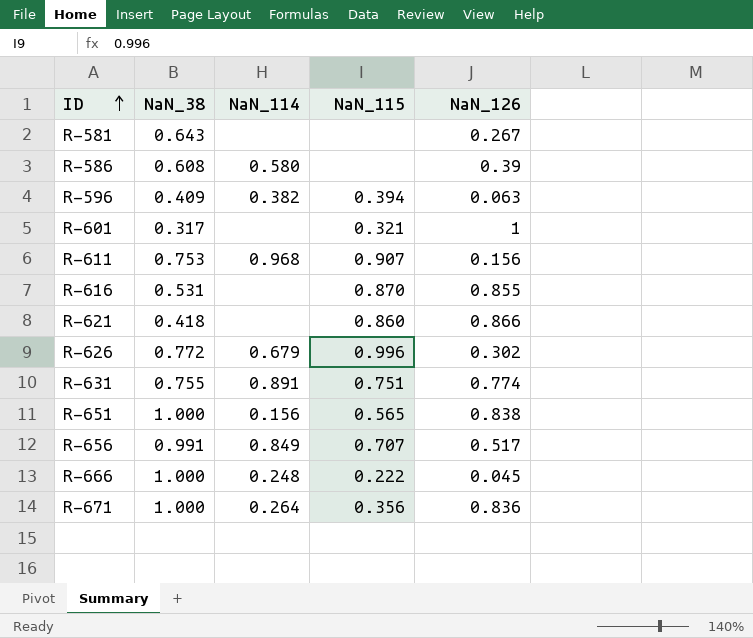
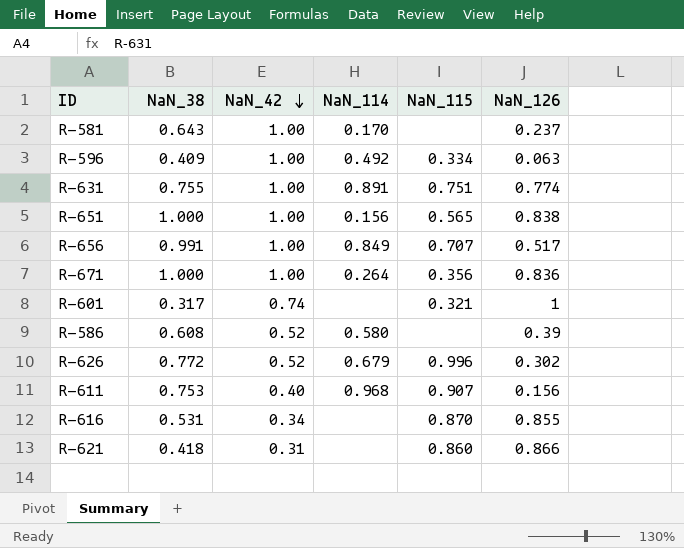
row order: ID ascending -> NaN_42 descending
column NaN_42 | position: none -> 3
row R-666: 1.000 | 0.248 | 0.222 | 0.045 -> none
R-581 | NaN_114: none -> 0.170
R-581 | NaN_126: 0.267 -> 0.237
R-596 | NaN_114: 0.382 -> 0.492
R-596 | NaN_115: 0.394 -> 0.334

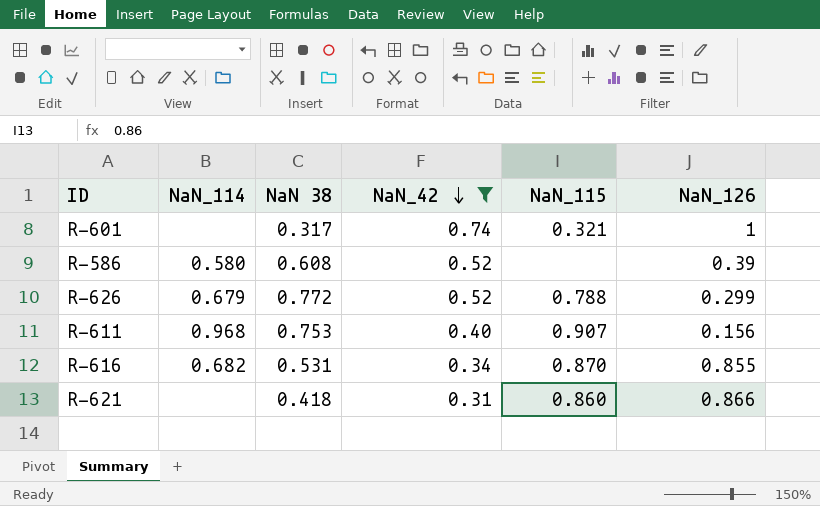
filter: none -> NaN_42 != 1.00
column NaN_114 | position: 4 -> 2
column name: NaN_38 -> NaN 38
R-626 | NaN_115: 0.996 -> 0.788
R-626 | NaN_126: 0.302 -> 0.299
R-616 | NaN_114: none -> 0.682

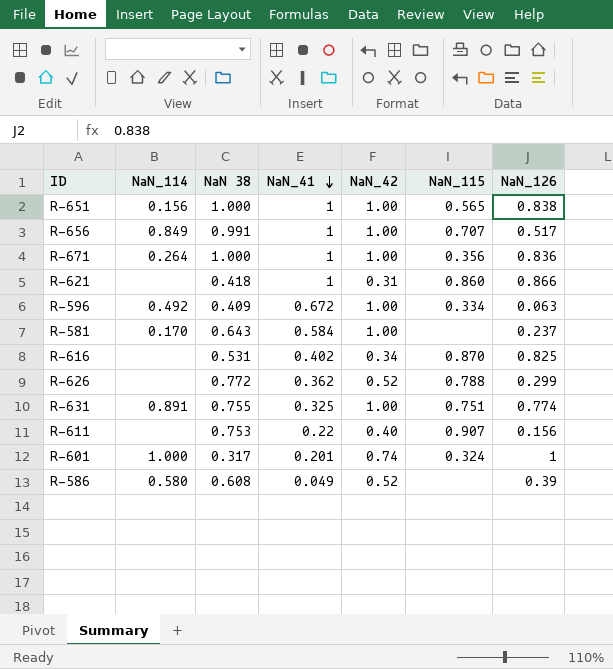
filter: NaN_42 != 1.00 -> none
row order: NaN_42 descending -> NaN_41 descending
column NaN_41 | position: none -> 4
R-616 | NaN_114: 0.682 -> none
R-616 | NaN_126: 0.855 -> 0.825
R-626 | NaN_114: 0.679 -> none
R-611 | NaN_114: 0.968 -> none
R-601 | NaN_114: none -> 1.000
R-601 | NaN_115: 0.321 -> 0.324

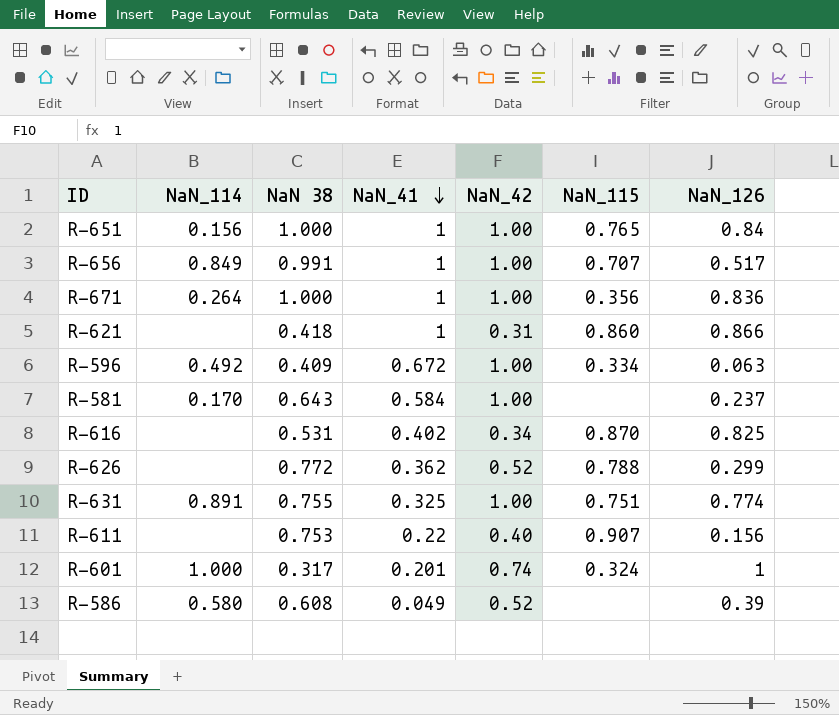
R-651 | NaN_115: 0.565 -> 0.765
R-651 | NaN_126: 0.838 -> 0.84

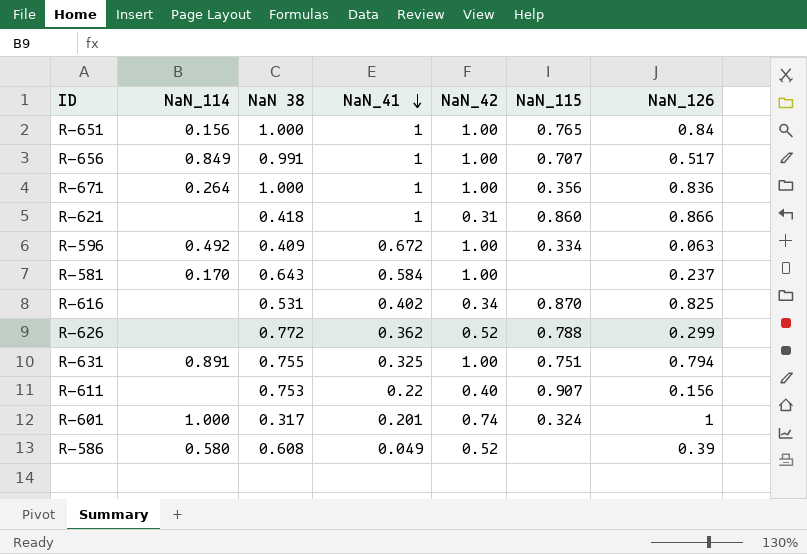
R-631 | NaN_126: 0.774 -> 0.794

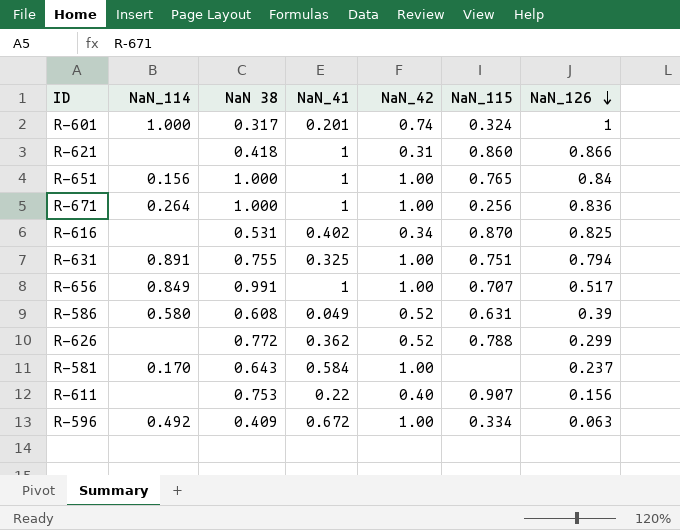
row order: NaN_41 descending -> NaN_126 descending
R-671 | NaN_115: 0.356 -> 0.256
R-586 | NaN_115: none -> 0.631

